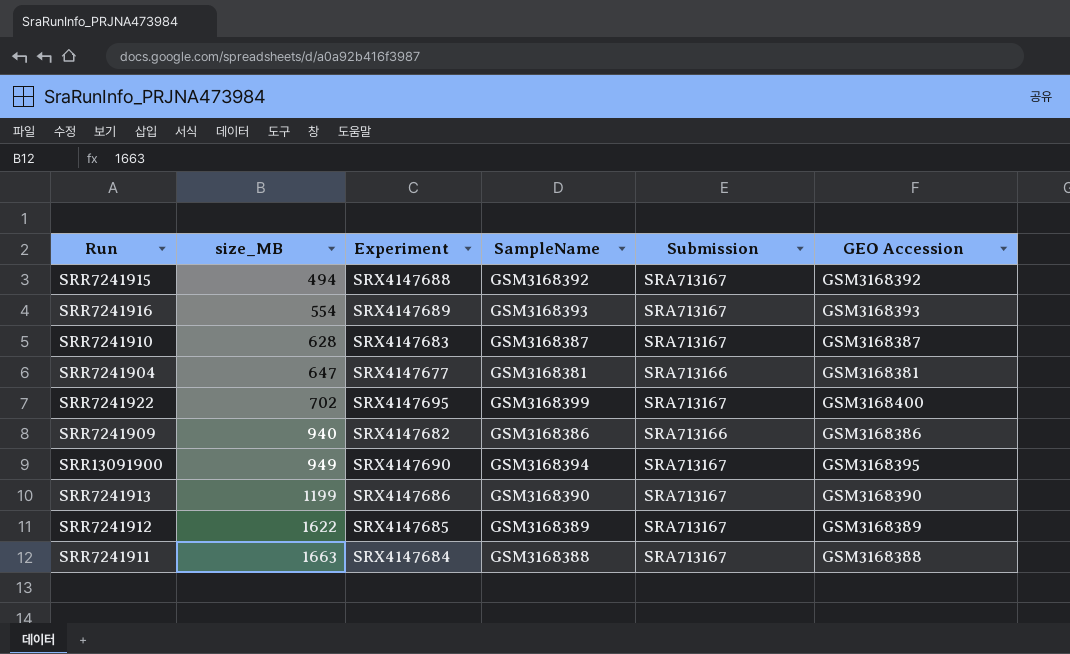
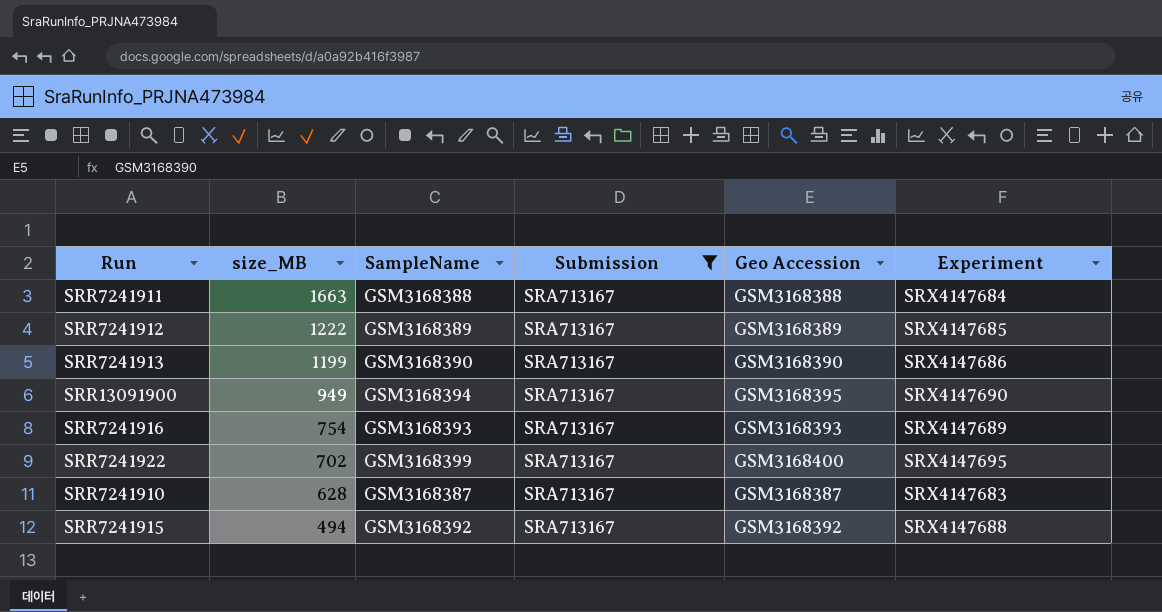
filter: none -> Submission = SRA713167
row order: size_MB ascending -> size_MB descending
column name: GEO Accession -> Geo Accession
column Experiment | position: 3 -> 6
SRR7241912 | size_MB: 1622 -> 1222
SRR7241916 | size_MB: 554 -> 754

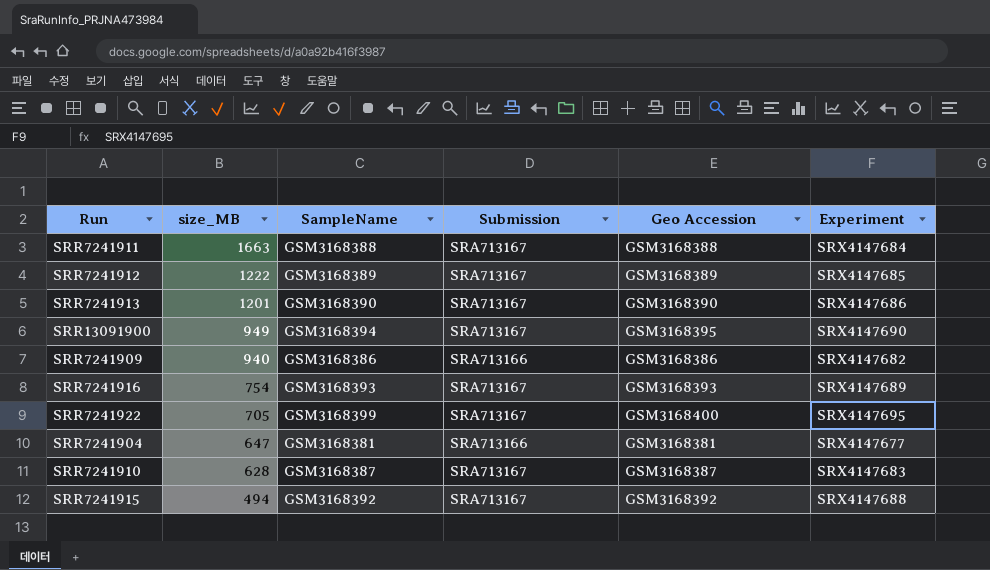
filter: Submission = SRA713167 -> none
SRR7241913 | size_MB: 1199 -> 1201
SRR7241922 | size_MB: 702 -> 705

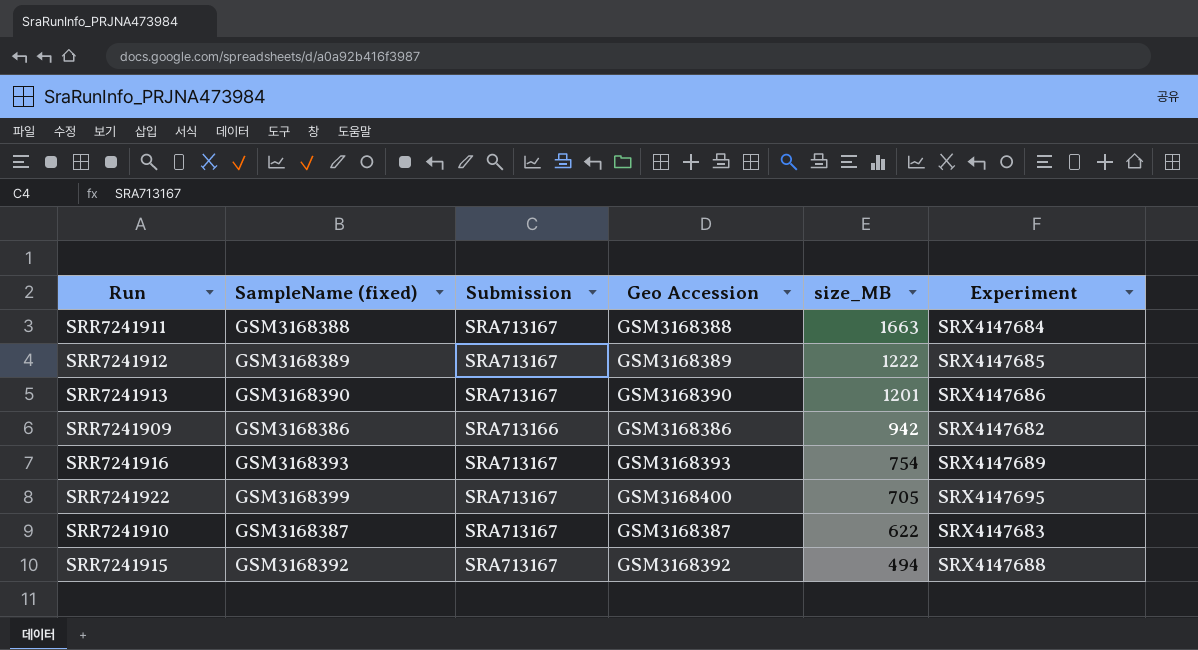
column name: SampleName -> SampleName (fixed)
column size_MB | position: 2 -> 5
row SRR13091900: 949 | GSM3168394 | SRA713167 | GSM3168395 | SRX4147690 -> none
row SRR7241904: 647 | GSM3168381 | SRA713166 | GSM3168381 | SRX4147677 -> none
SRR7241909 | size_MB: 940 -> 942
SRR7241910 | size_MB: 628 -> 622

